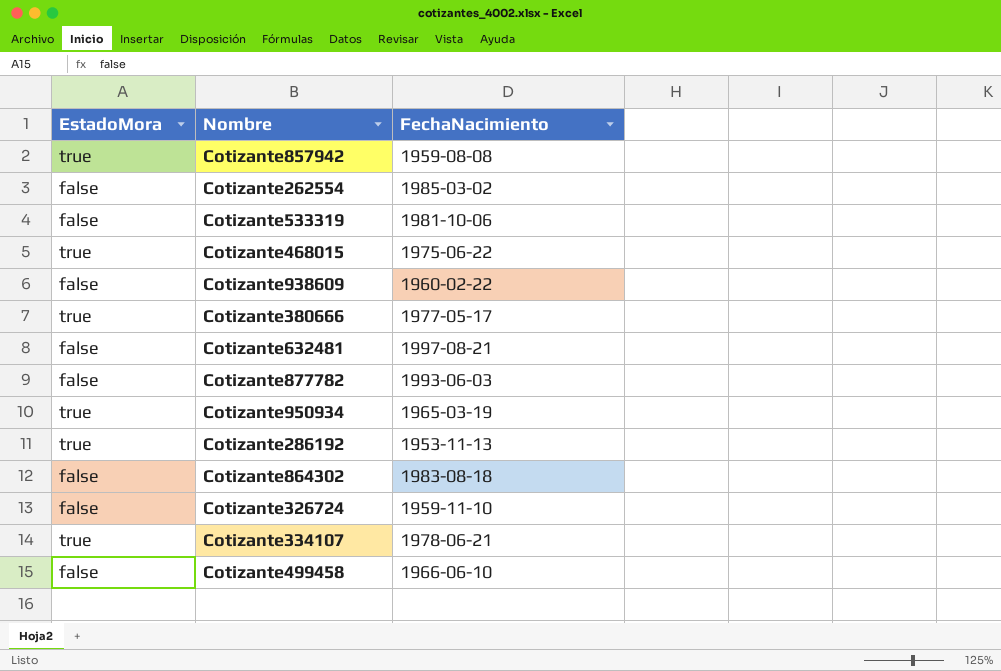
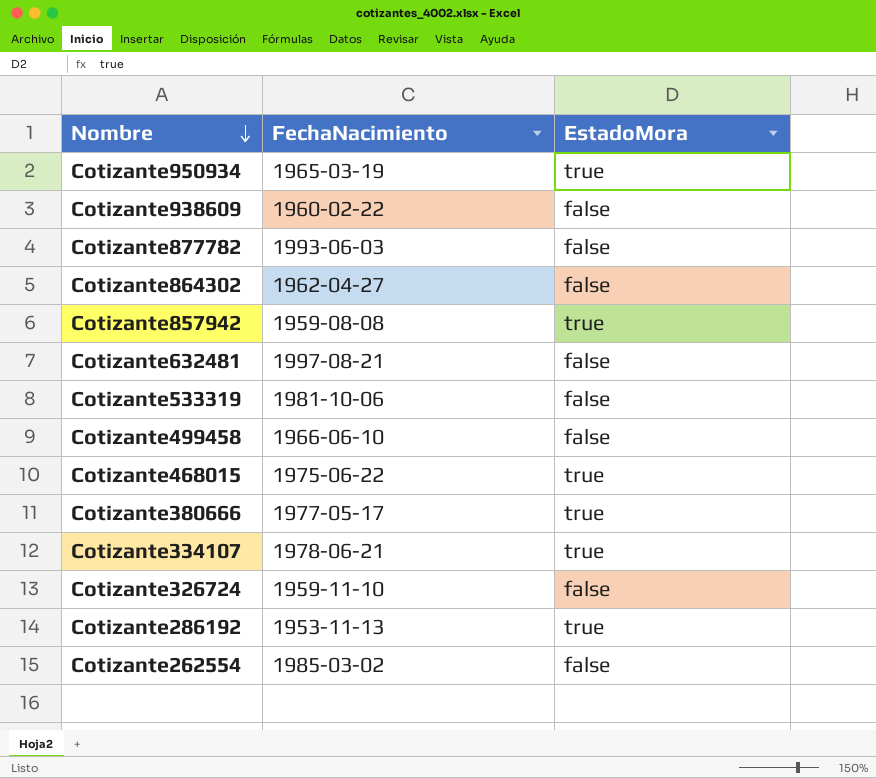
row order: none -> Nombre descending
column EstadoMora | position: 1 -> 3
Cotizante864302 | FechaNacimiento: 1983-08-18 -> 1962-04-27

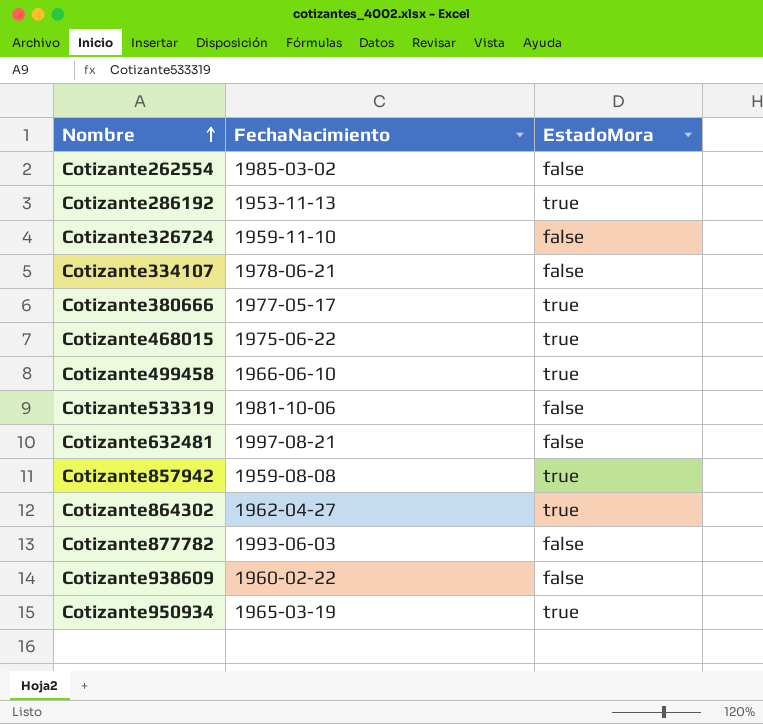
row order: Nombre descending -> Nombre ascending
Cotizante334107 | EstadoMora: true -> false
Cotizante499458 | EstadoMora: false -> true
Cotizante864302 | EstadoMora: false -> true

